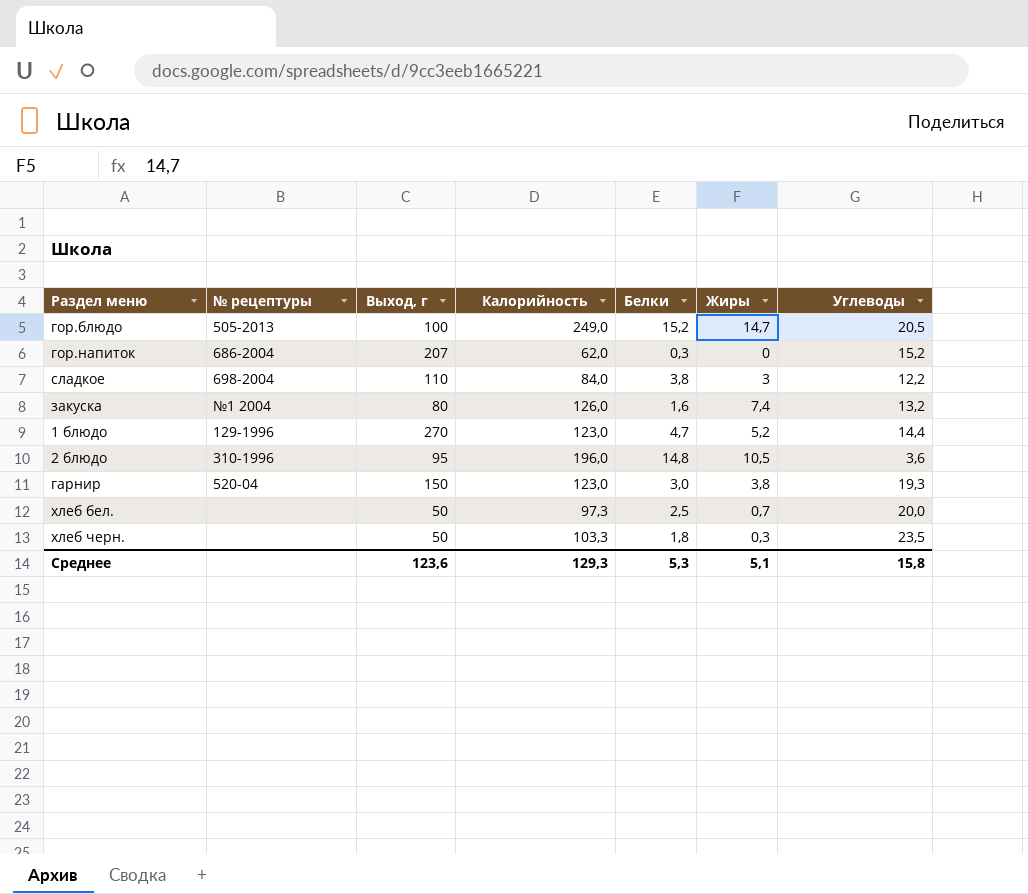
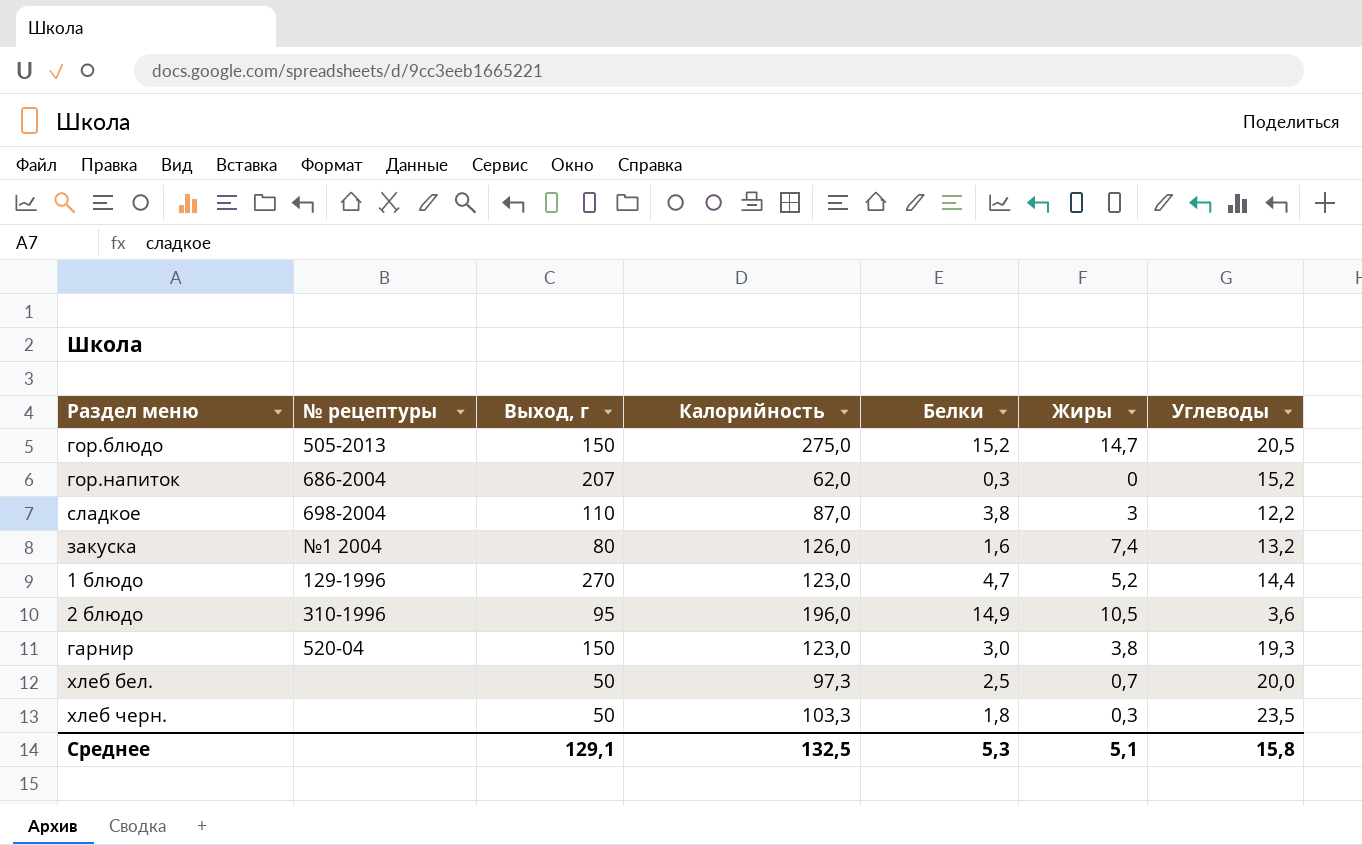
гор.блюдо | Выход, г: 100 -> 150
гор.блюдо | Калорийность: 249,0 -> 275,0
сладкое | Калорийность: 84,0 -> 87,0
2 блюдо | Белки: 14,8 -> 14,9
Среднее | Выход, г: 123,6 -> 129,1
Среднее | Калорийность: 129,3 -> 132,5

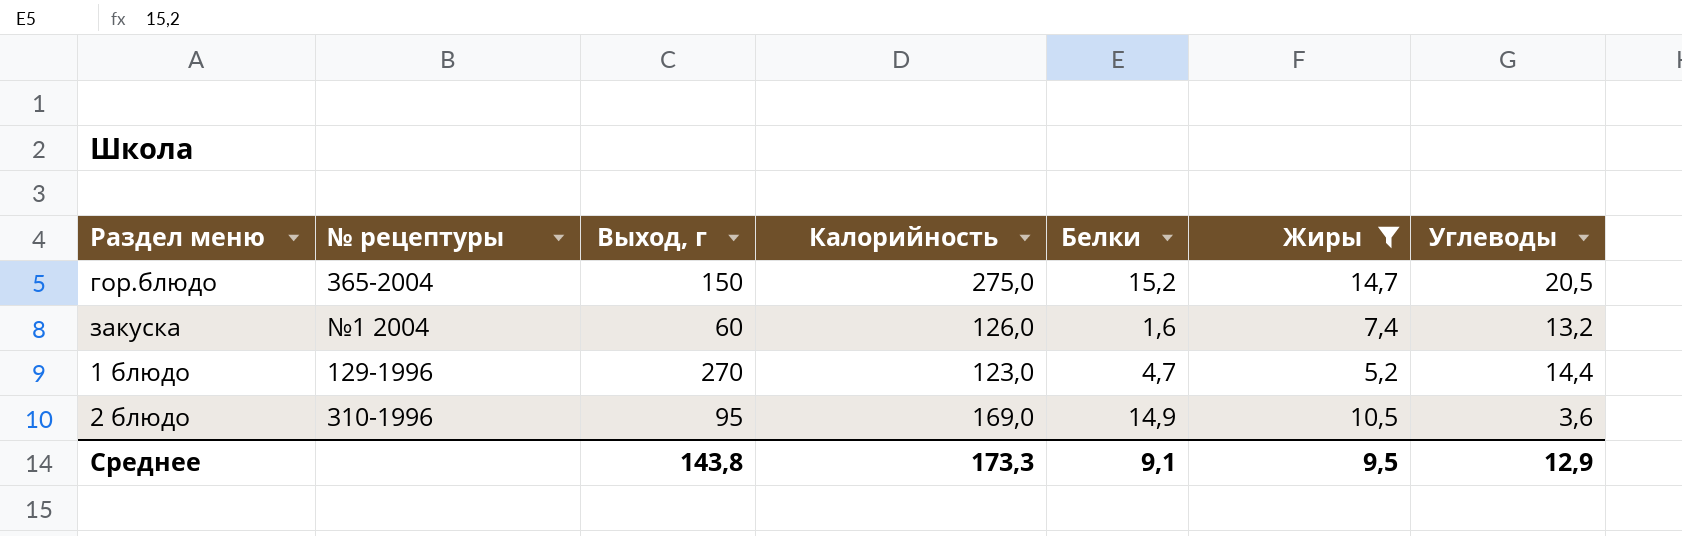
filter: none -> Жиры >= 5,2
гор.блюдо | № рецептуры: 505-2013 -> 365-2004
закуска | Выход, г: 80 -> 60
2 блюдо | Калорийность: 196,0 -> 169,0
Среднее | Выход, г: 129,1 -> 143,8
Среднее | Калорийность: 132,5 -> 173,3
Среднее | Белки: 5,3 -> 9,1
Среднее | Жиры: 5,1 -> 9,5
Среднее | Углеводы: 15,8 -> 12,9

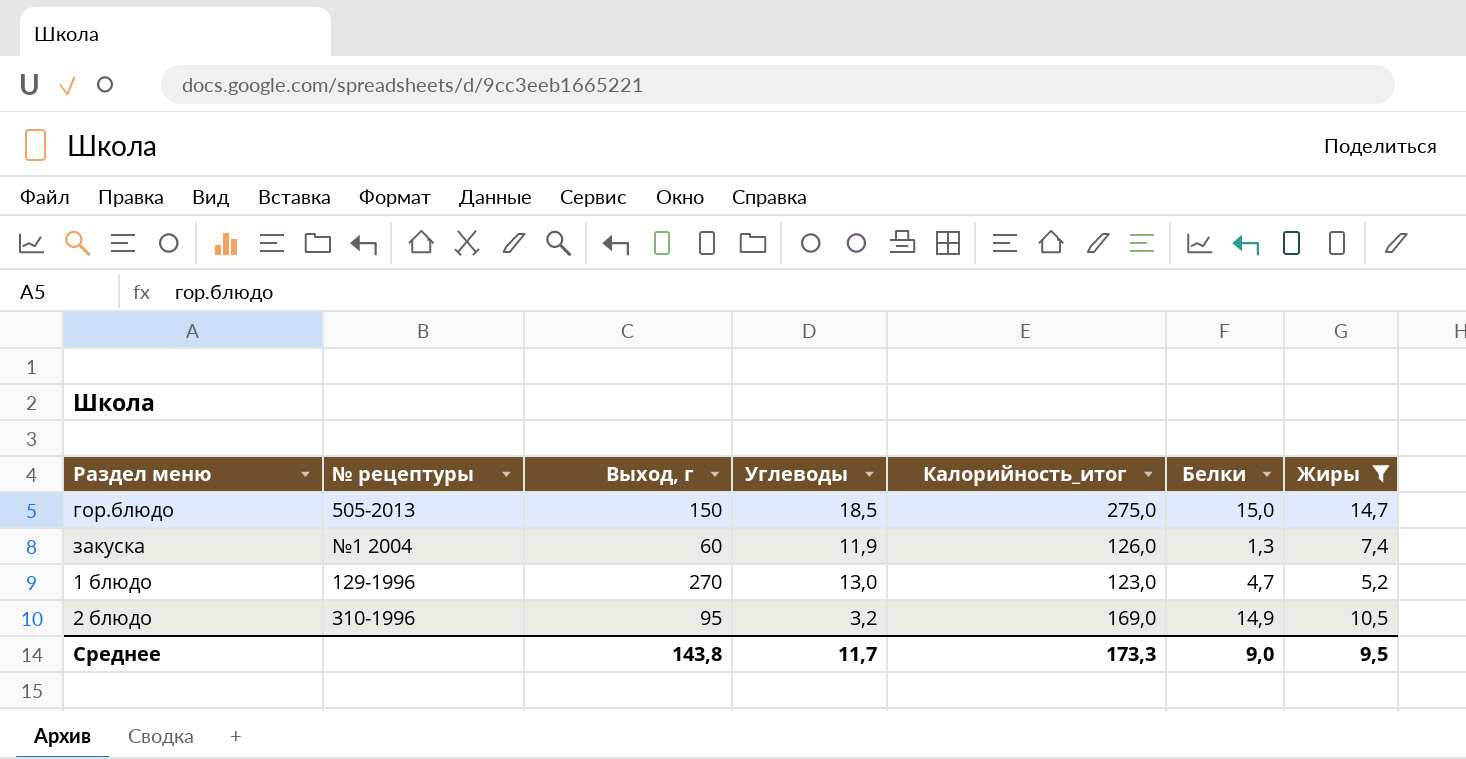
column Углеводы | position: 7 -> 4
column name: Калорийность -> Калорийность_итог
гор.блюдо | № рецептуры: 365-2004 -> 505-2013
гор.блюдо | Углеводы: 20,5 -> 18,5
гор.блюдо | Белки: 15,2 -> 15,0
закуска | Углеводы: 13,2 -> 11,9
закуска | Белки: 1,6 -> 1,3
1 блюдо | Углеводы: 14,4 -> 13,0
2 блюдо | Углеводы: 3,6 -> 3,2
Среднее | Углеводы: 12,9 -> 11,7
Среднее | Белки: 9,1 -> 9,0

